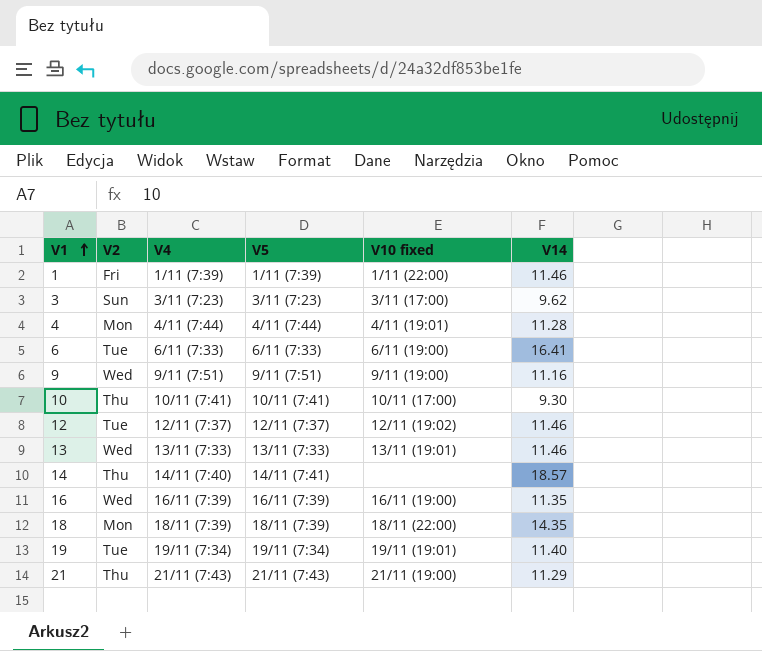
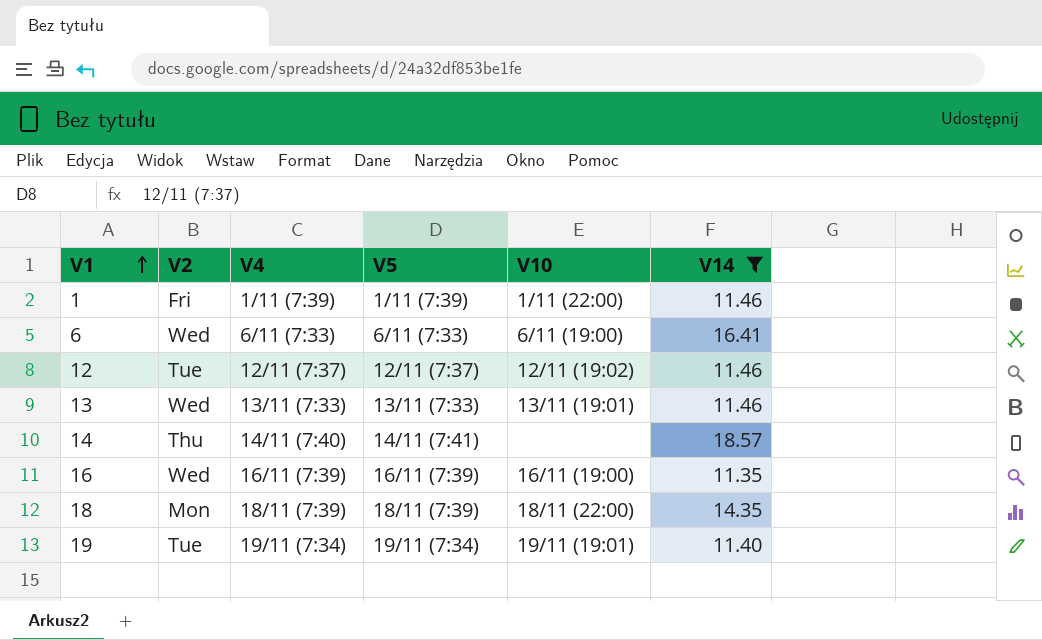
filter: none -> V14 >= 11.35
column name: V10 fixed -> V10
6 | V2: Tue -> Wed

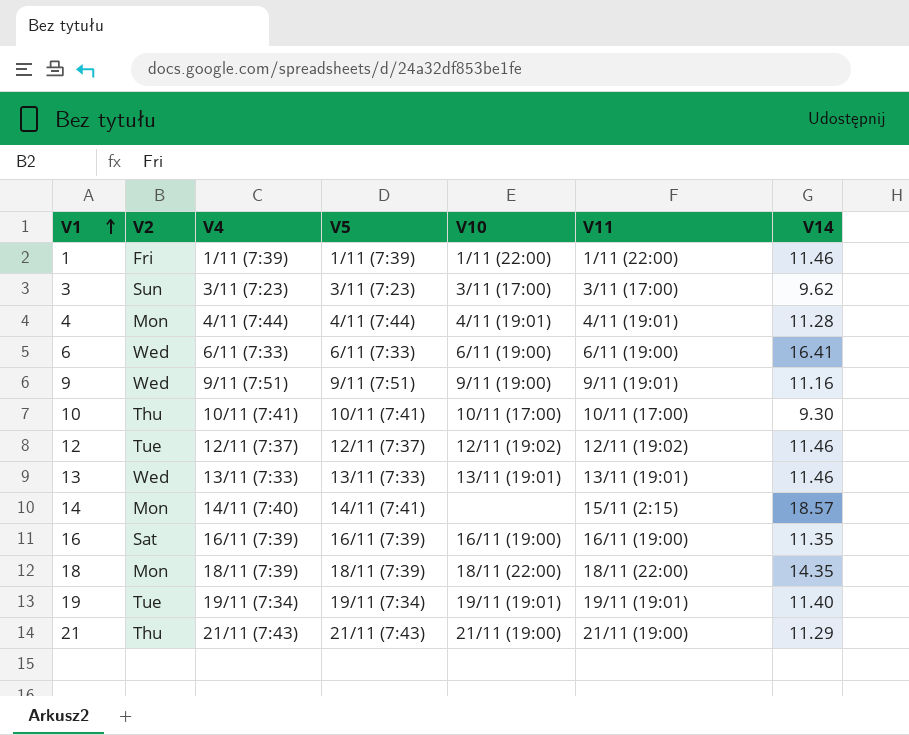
filter: V14 >= 11.35 -> none
column V11 | position: none -> 6
14 | V2: Thu -> Mon
16 | V2: Wed -> Sat

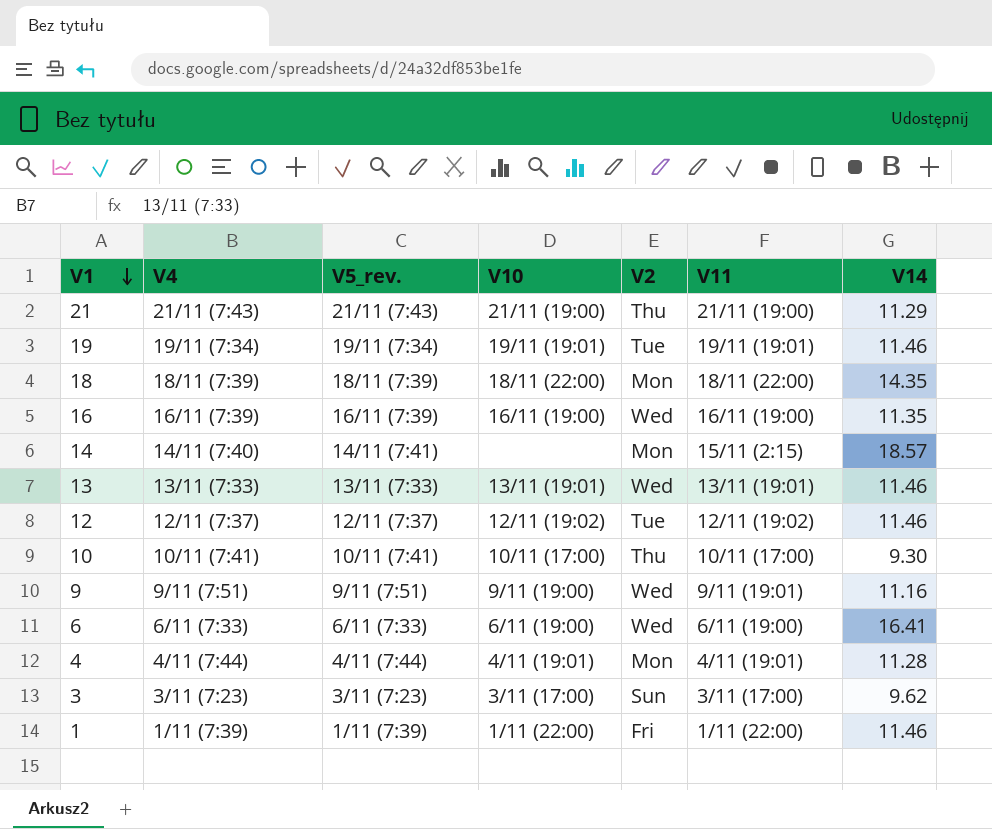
row order: V1 ascending -> V1 descending
column name: V5 -> V5_rev.
column V2 | position: 2 -> 5
19 | V14: 11.40 -> 11.46
16 | V2: Sat -> Wed

